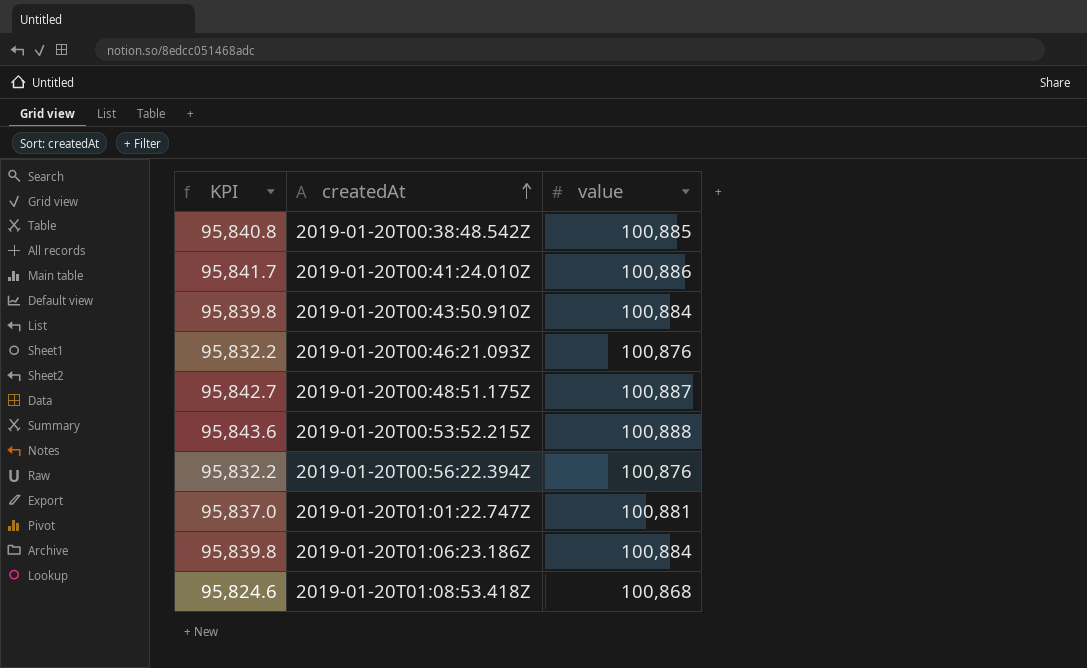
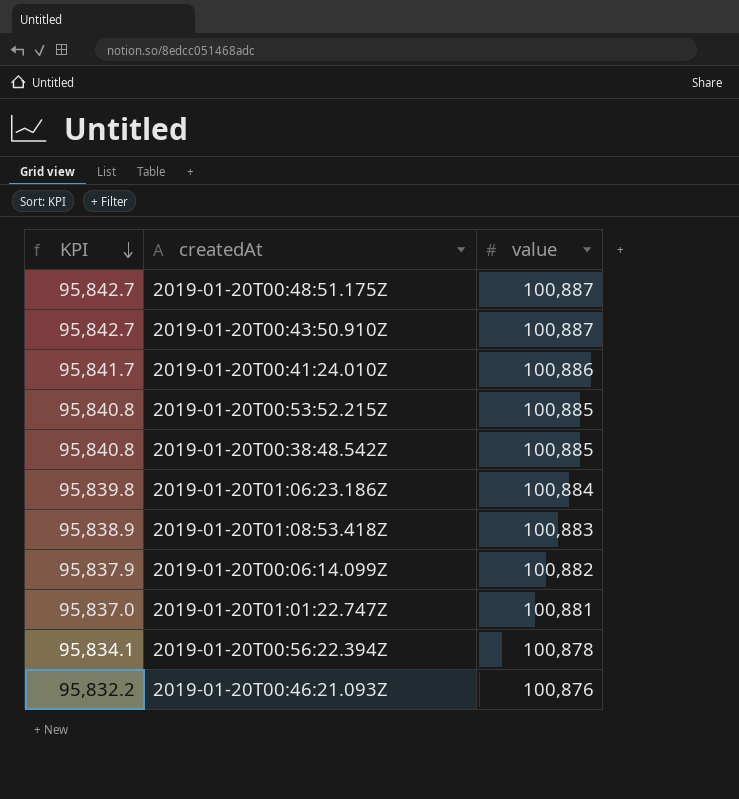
row order: createdAt ascending -> KPI descending
2019-01-20T00:43:50.910Z | KPI: 95,839.8 -> 95,842.7
2019-01-20T00:43:50.910Z | value: 100,884 -> 100,887
2019-01-20T00:53:52.215Z | KPI: 95,843.6 -> 95,840.8
2019-01-20T00:53:52.215Z | value: 100,888 -> 100,885
2019-01-20T01:08:53.418Z | KPI: 95,824.6 -> 95,838.9
2019-01-20T01:08:53.418Z | value: 100,868 -> 100,883
row 2019-01-20T00:06:14.099Z: none -> 95,837.9 | 100,882
2019-01-20T00:56:22.394Z | KPI: 95,832.2 -> 95,834.1
2019-01-20T00:56:22.394Z | value: 100,876 -> 100,878

